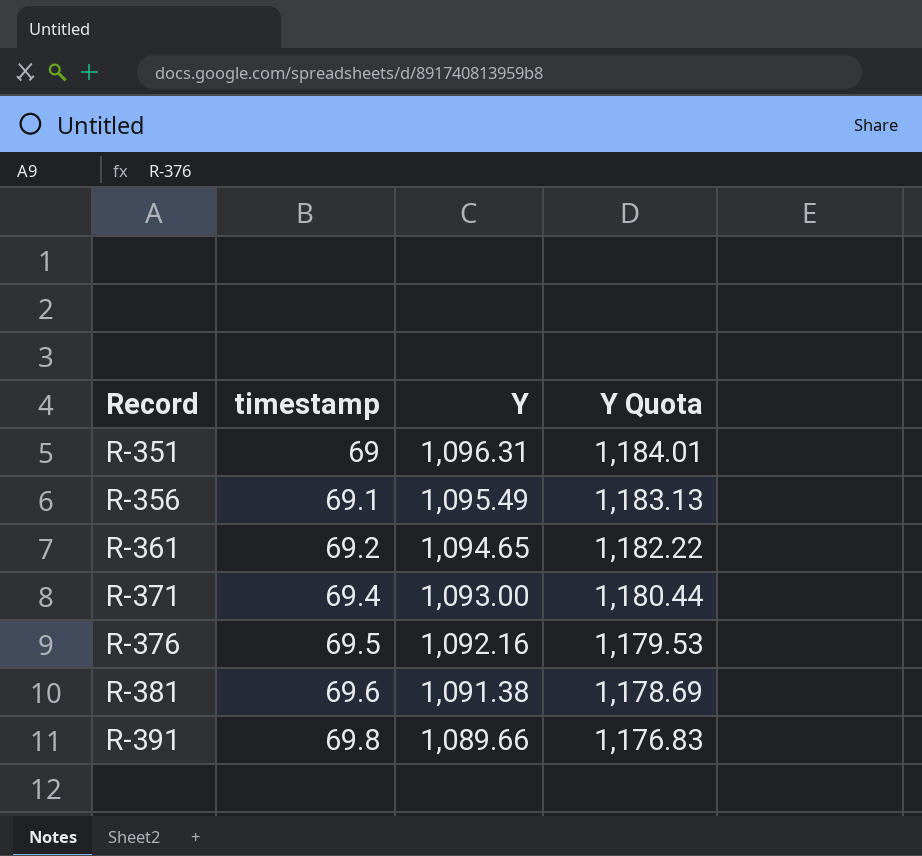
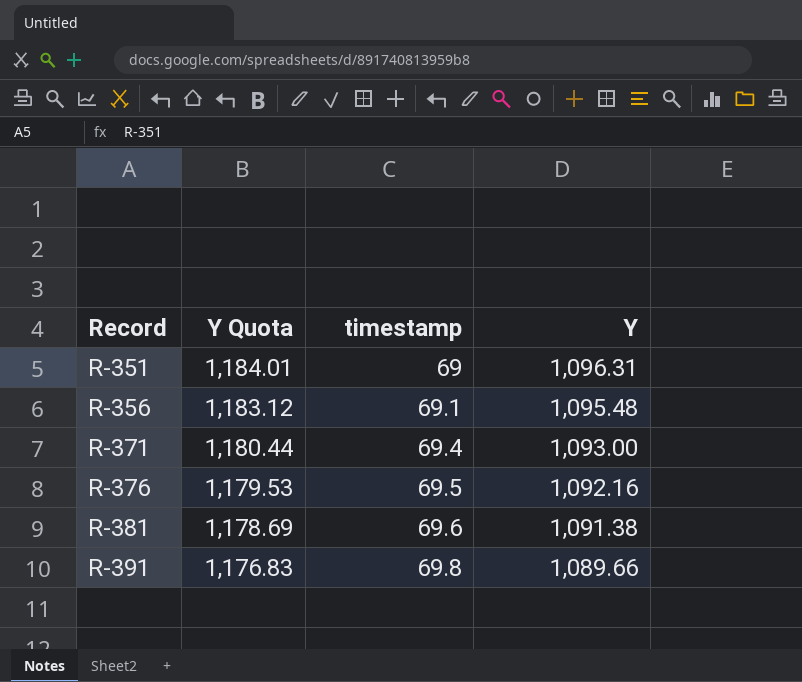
column Y Quota | position: 4 -> 2
row R-361: 69.2 | 1,094.65 | 1,182.22 -> none
R-356 | Y Quota: 1,183.13 -> 1,183.12
R-356 | Y: 1,095.49 -> 1,095.48

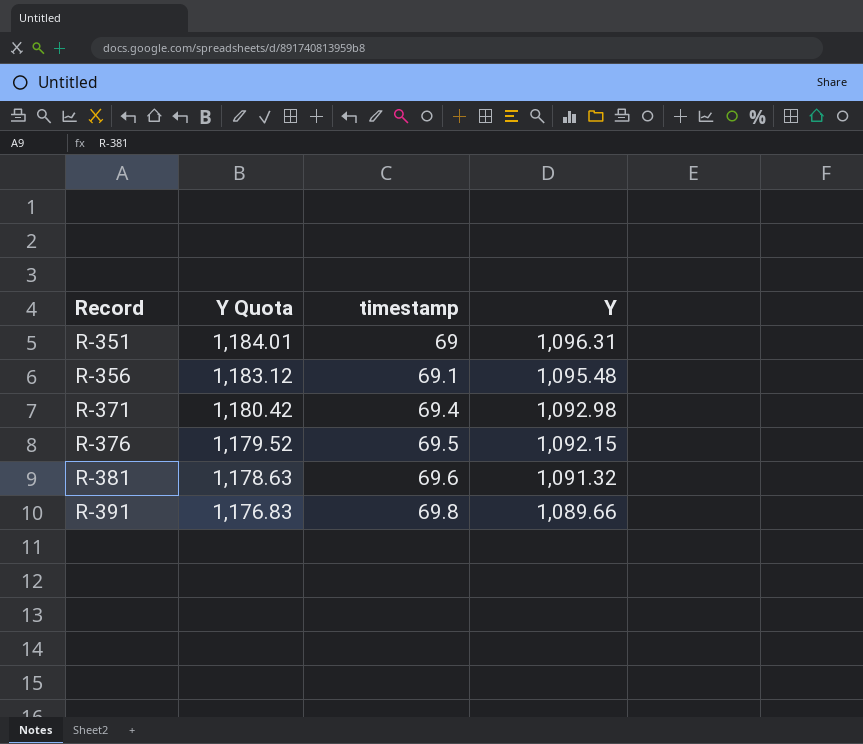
R-371 | Y Quota: 1,180.44 -> 1,180.42
R-371 | Y: 1,093.00 -> 1,092.98
R-376 | Y Quota: 1,179.53 -> 1,179.52
R-376 | Y: 1,092.16 -> 1,092.15
R-381 | Y Quota: 1,178.69 -> 1,178.63
R-381 | Y: 1,091.38 -> 1,091.32

